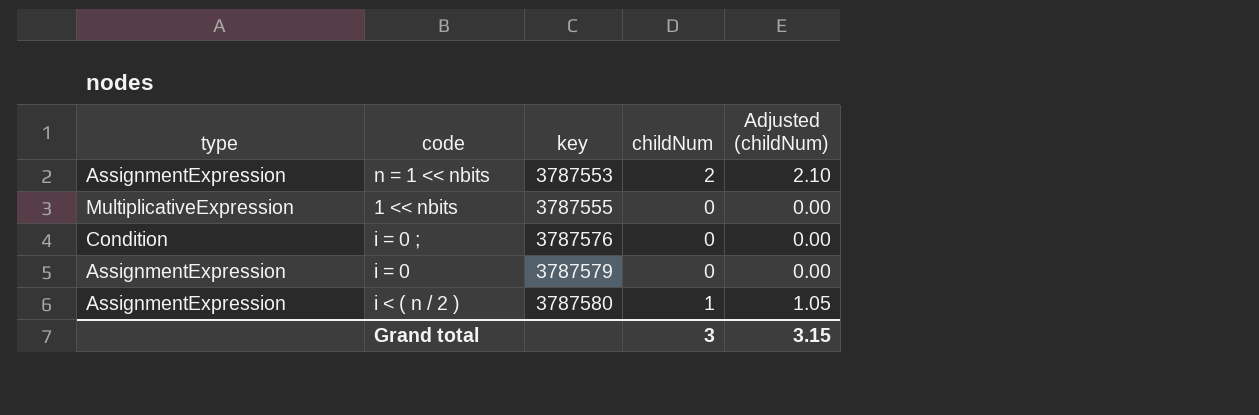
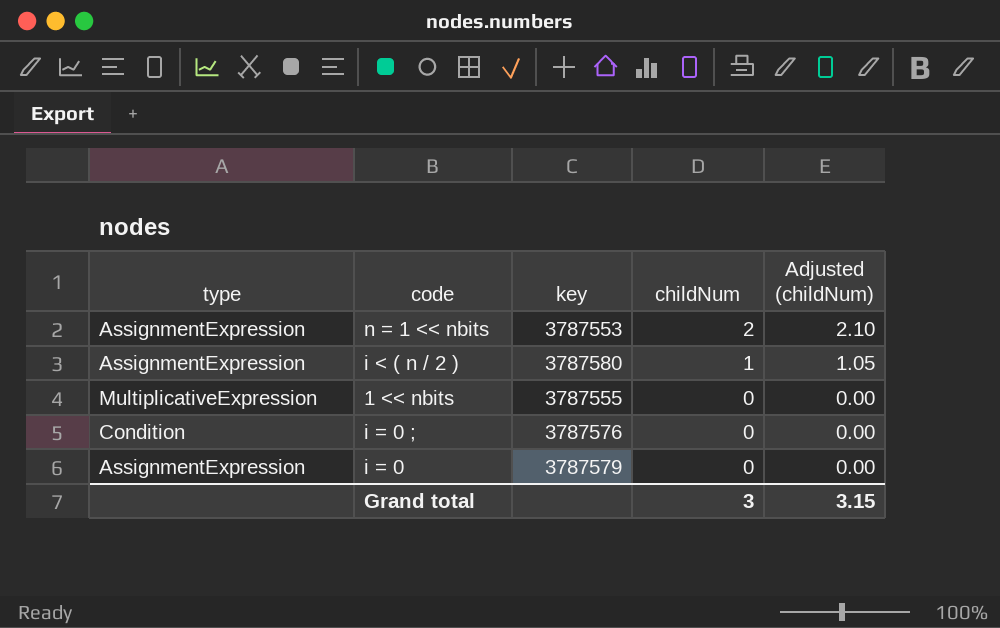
row order: key ascending -> childNum descending

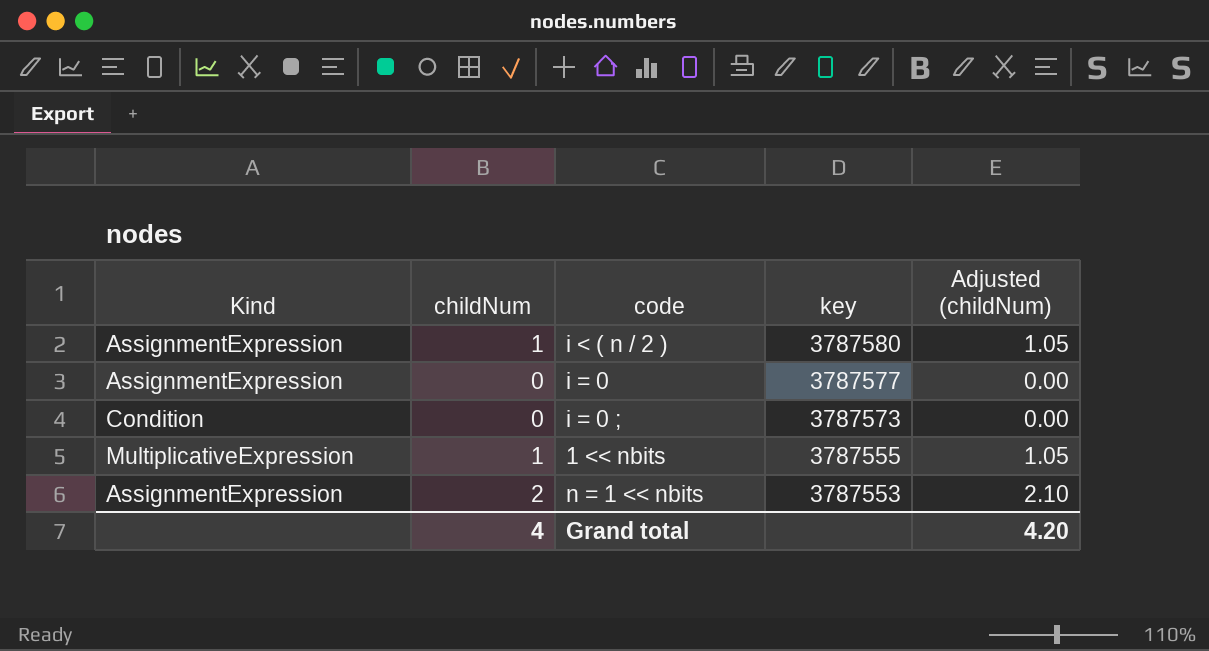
row order: childNum descending -> key descending
column name: type -> Kind
column childNum | position: 4 -> 2
i = 0 | key: 3787579 -> 3787577
i = 0 ; | key: 3787576 -> 3787573
1 << nbits | childNum: 0 -> 1
1 << nbits | Adjusted (childNum): 0.00 -> 1.05
Grand total | childNum: 3 -> 4
Grand total | Adjusted (childNum): 3.15 -> 4.20

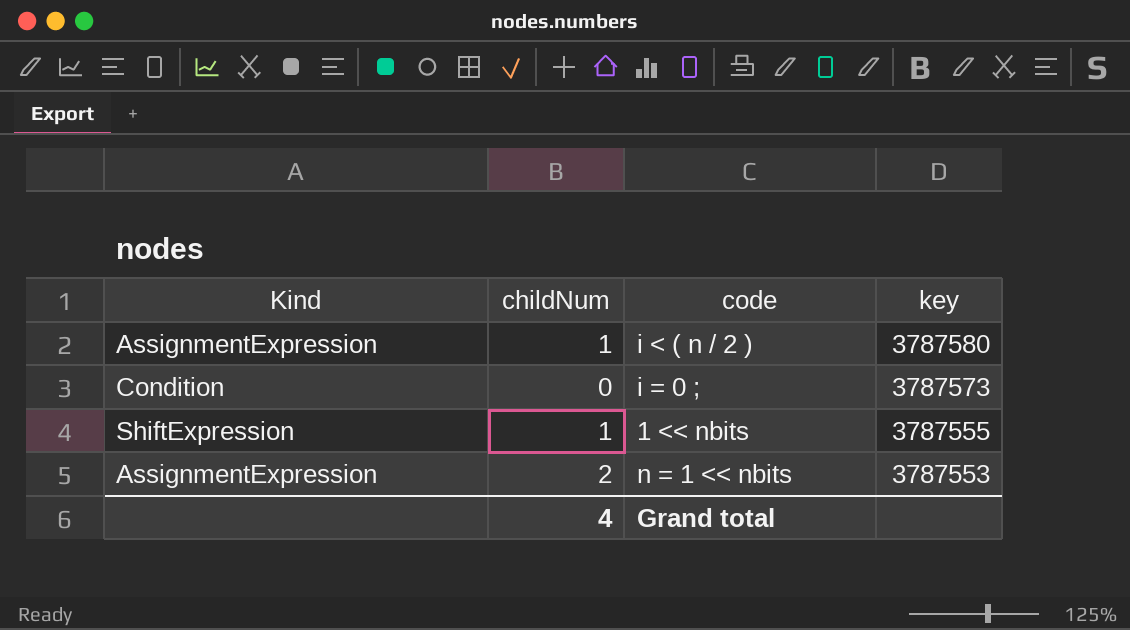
column Adjusted (childNum) | formula: [childNum] * 1.05 -> none
row i = 0: AssignmentExpression | 0 | 3787577 | 0.00 -> none
1 << nbits | Kind: MultiplicativeExpression -> ShiftExpression

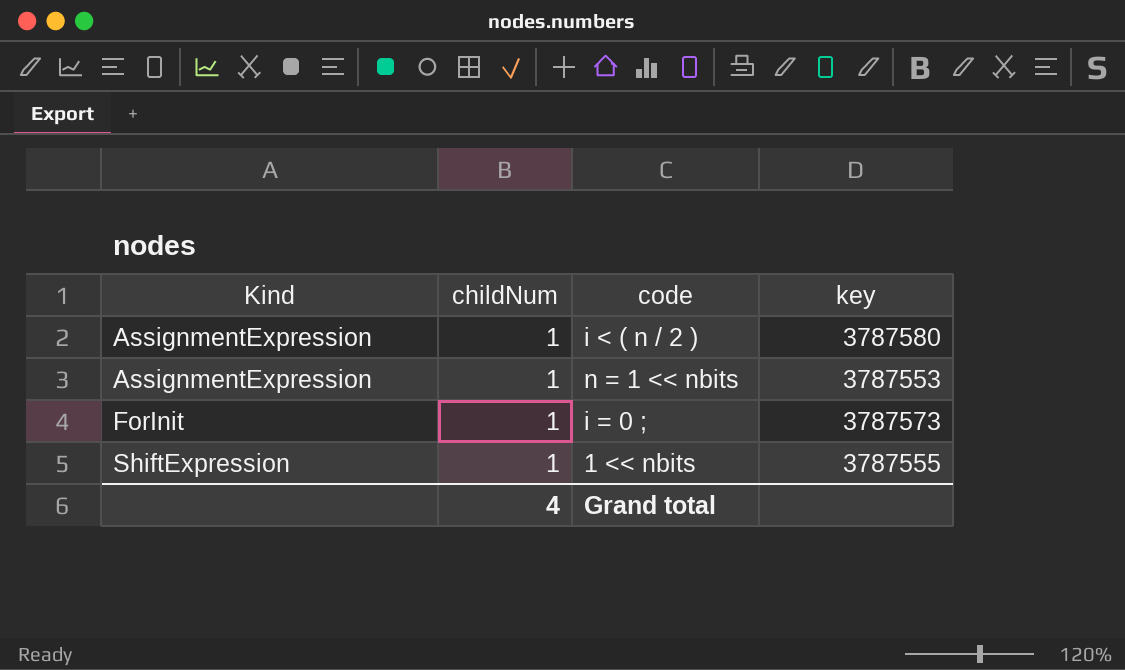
row order: key descending -> Kind ascending
n = 1 << nbits | childNum: 2 -> 1
i = 0 ; | Kind: Condition -> ForInit
i = 0 ; | childNum: 0 -> 1

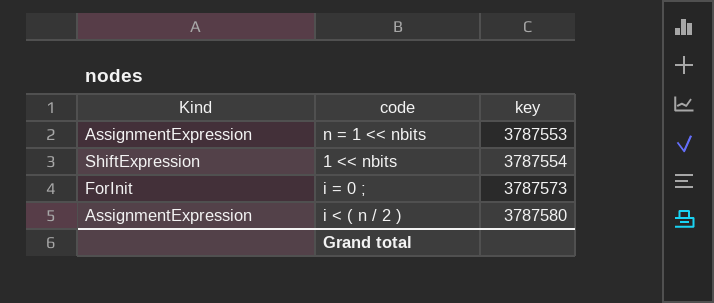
row order: Kind ascending -> key ascending
column childNum | position: 2 -> none
1 << nbits | key: 3787555 -> 3787554

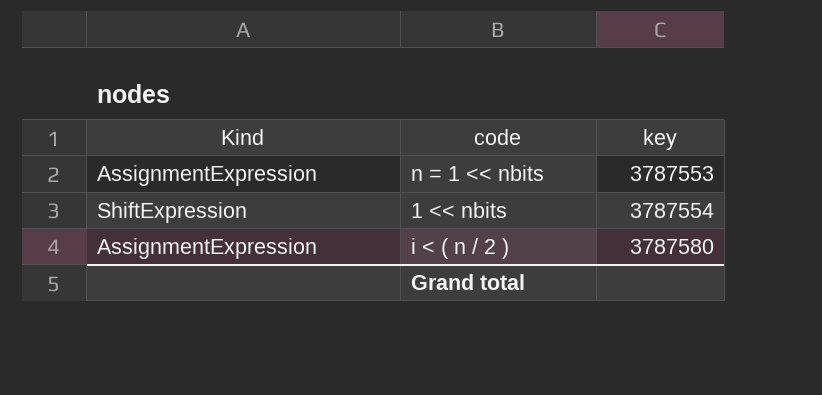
row i = 0 ;: ForInit | 3787573 -> none

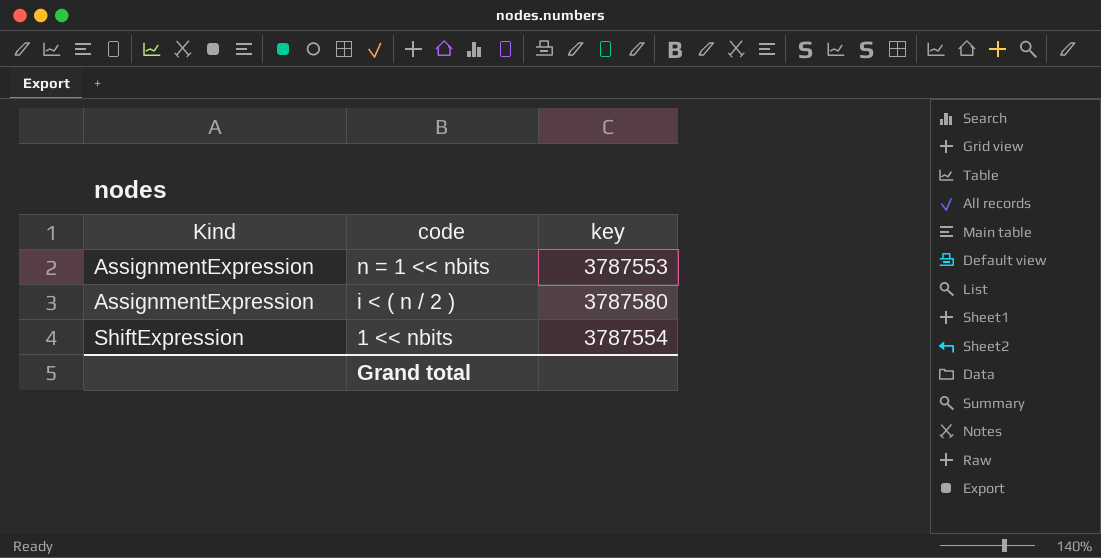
row order: key ascending -> Kind ascending

